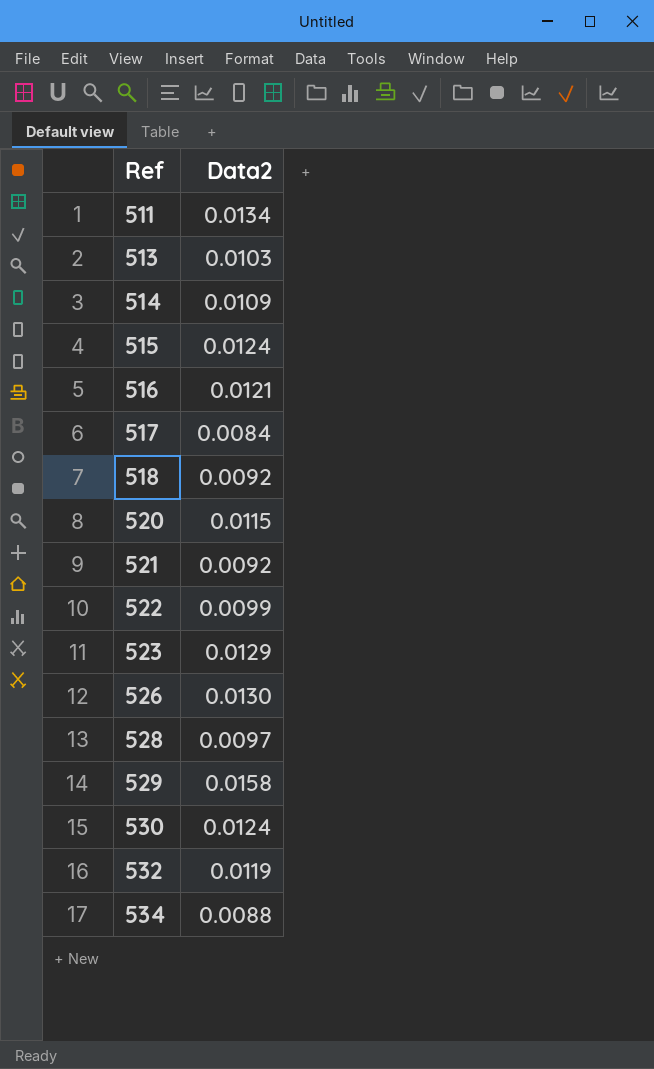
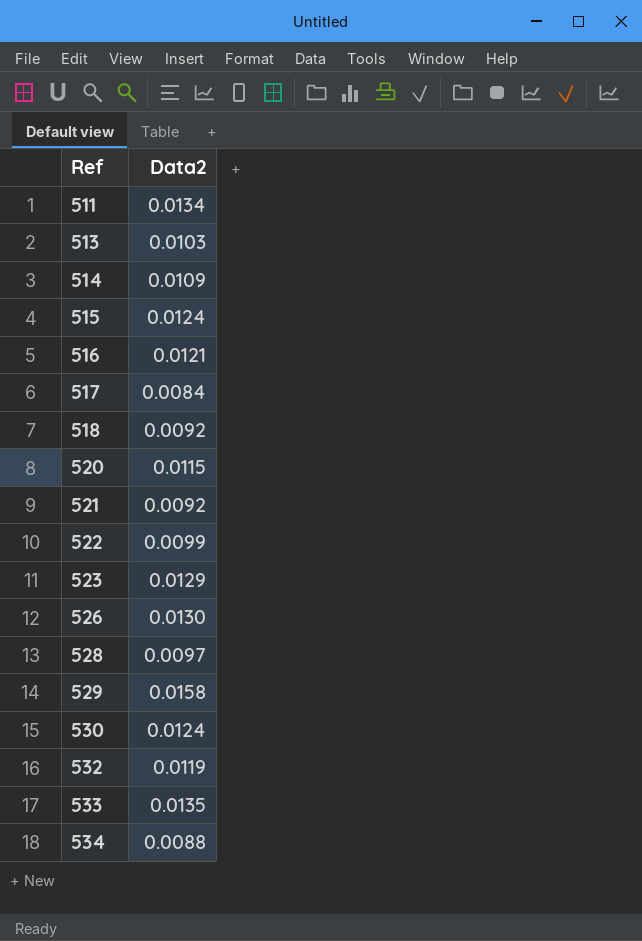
row 533: none -> 0.0135

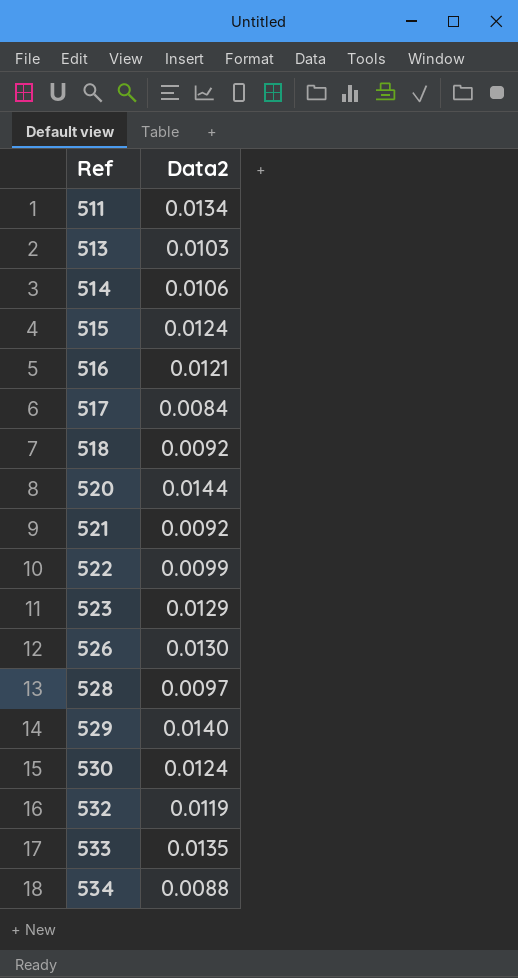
514 | Data2: 0.0109 -> 0.0106
520 | Data2: 0.0115 -> 0.0144
529 | Data2: 0.0158 -> 0.0140

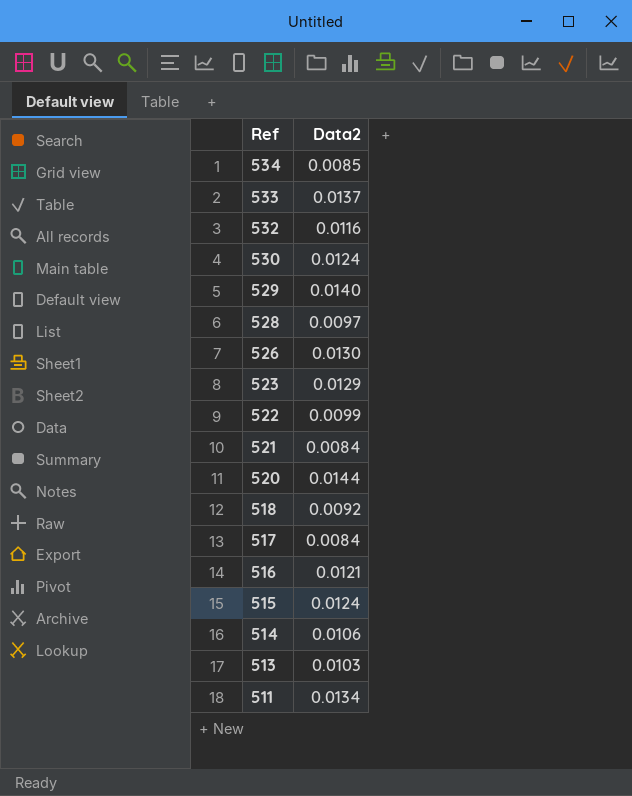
row order: Ref ascending -> Ref descending
534 | Data2: 0.0088 -> 0.0085
533 | Data2: 0.0135 -> 0.0137
532 | Data2: 0.0119 -> 0.0116
521 | Data2: 0.0092 -> 0.0084

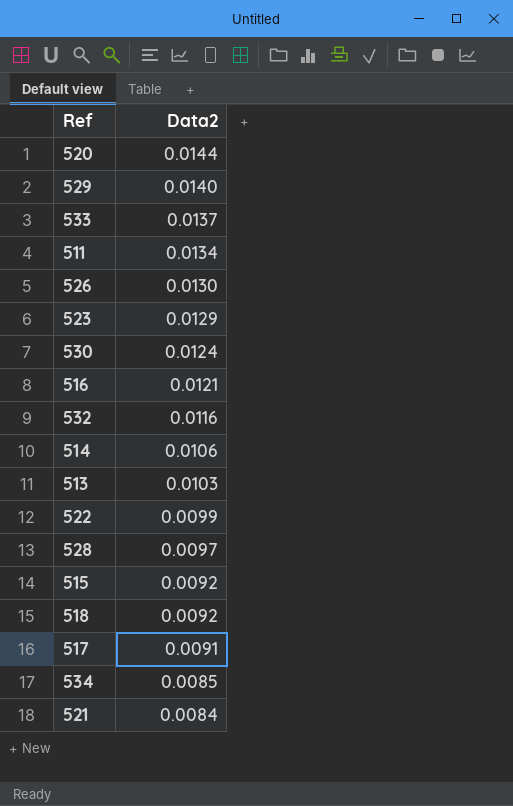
row order: Ref descending -> Data2 descending
515 | Data2: 0.0124 -> 0.0092
517 | Data2: 0.0084 -> 0.0091

